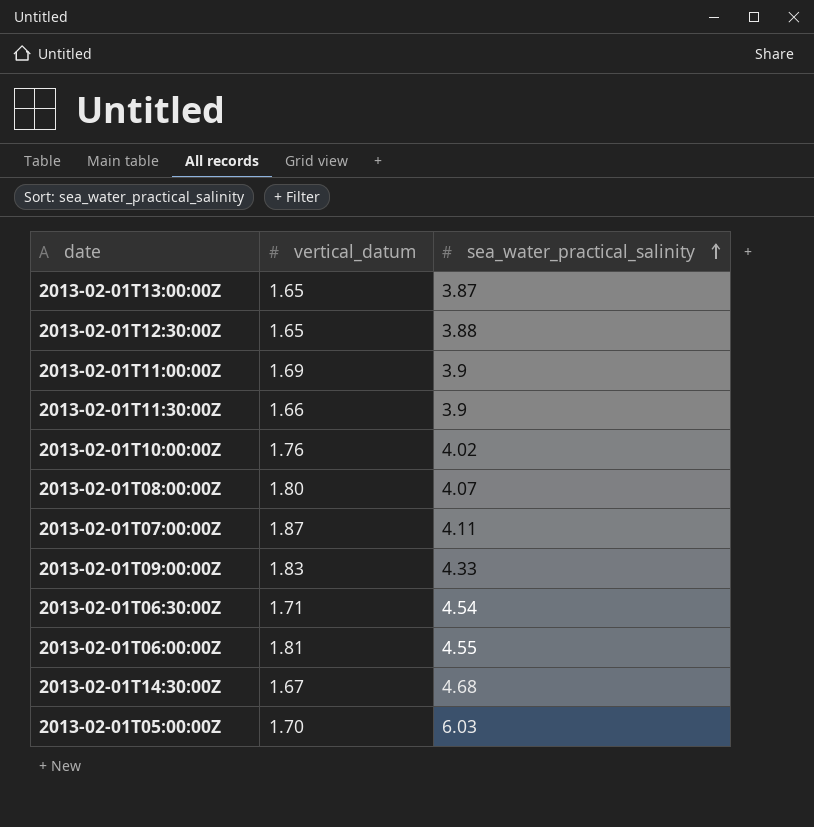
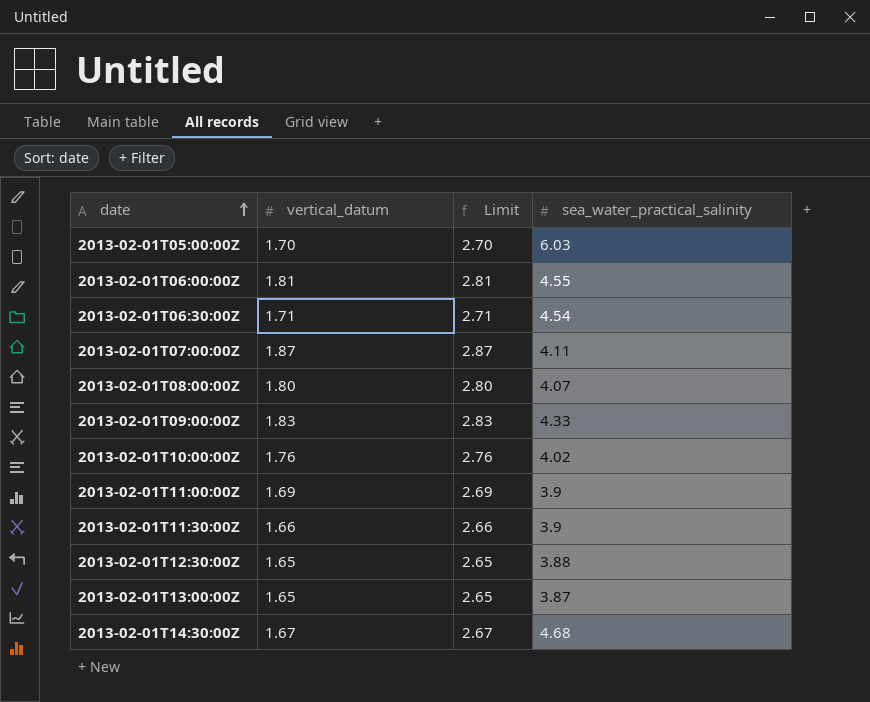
row order: sea_water_practical_salinity ascending -> date ascending
column Limit | formula: none -> [vertical_datum] + 1

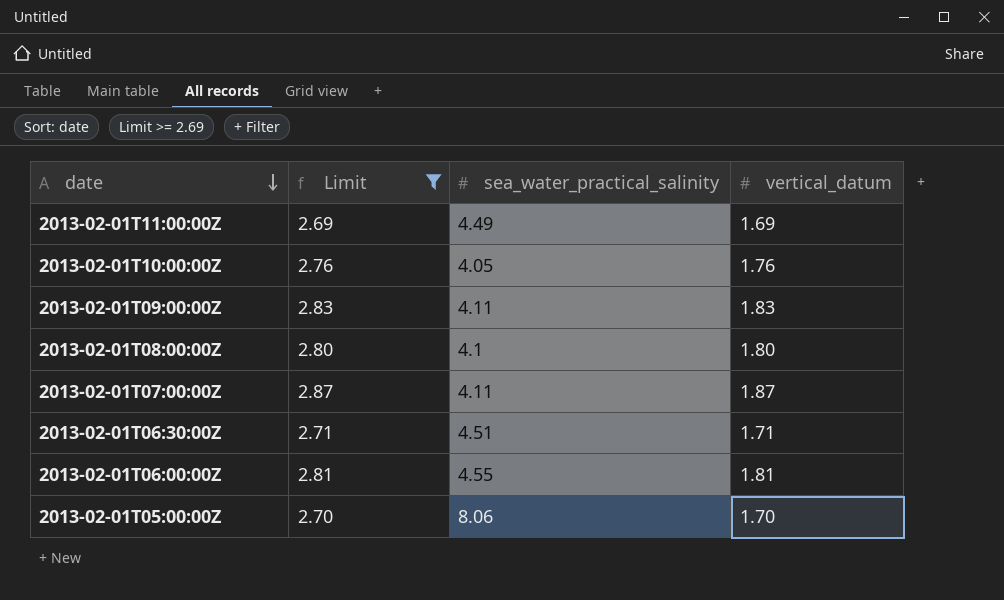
filter: none -> Limit >= 2.69
row order: date ascending -> date descending
column vertical_datum | position: 2 -> 4
2013-02-01T11:00:00Z | sea_water_practical_salinity: 3.9 -> 4.49
2013-02-01T10:00:00Z | sea_water_practical_salinity: 4.02 -> 4.05
2013-02-01T09:00:00Z | sea_water_practical_salinity: 4.33 -> 4.11
2013-02-01T08:00:00Z | sea_water_practical_salinity: 4.07 -> 4.1
2013-02-01T06:30:00Z | sea_water_practical_salinity: 4.54 -> 4.51
2013-02-01T05:00:00Z | sea_water_practical_salinity: 6.03 -> 8.06

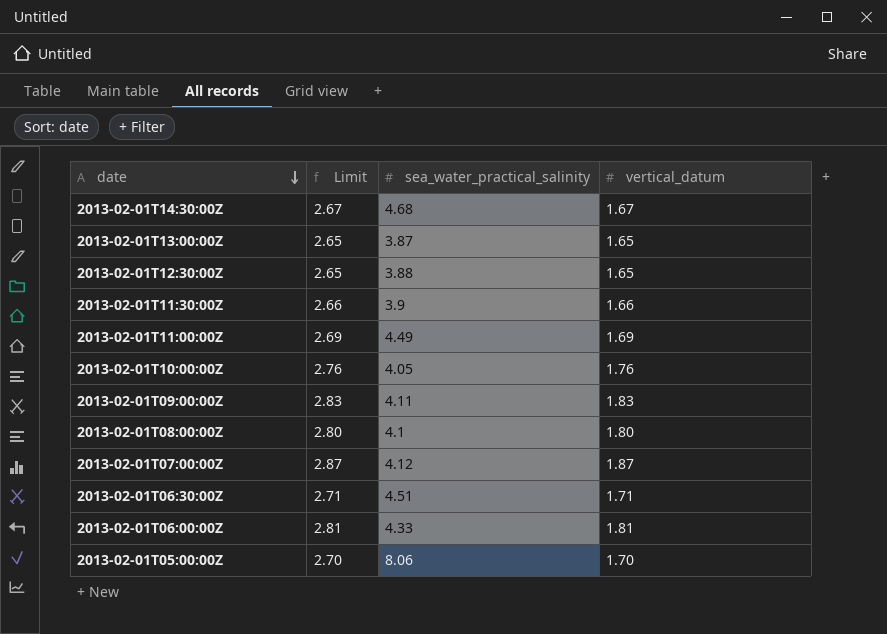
filter: Limit >= 2.69 -> none
2013-02-01T07:00:00Z | sea_water_practical_salinity: 4.11 -> 4.12
2013-02-01T06:00:00Z | sea_water_practical_salinity: 4.55 -> 4.33

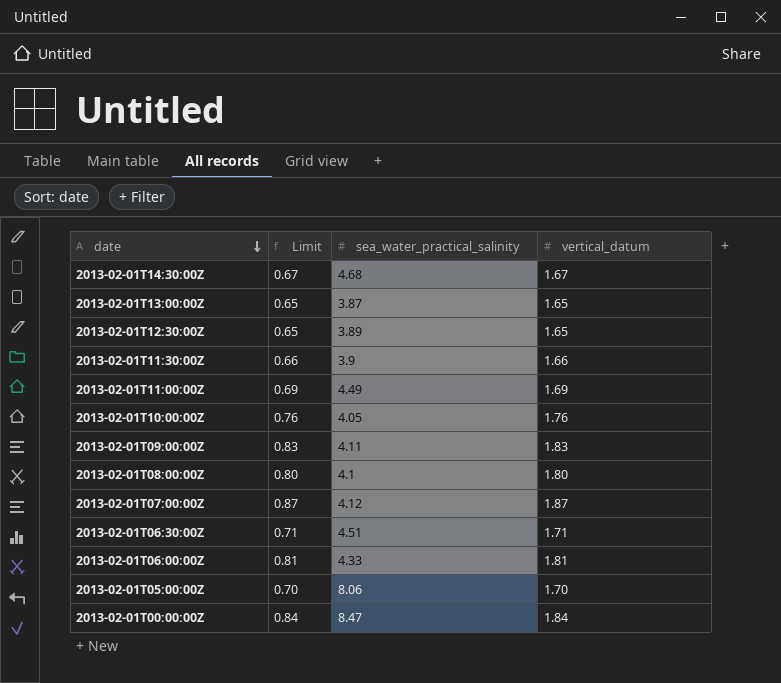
column Limit | formula: [vertical_datum] + 1 -> [vertical_datum] - 1
2013-02-01T12:30:00Z | sea_water_practical_salinity: 3.88 -> 3.89
row 2013-02-01T00:00:00Z: none -> 0.84 | 8.47 | 1.84

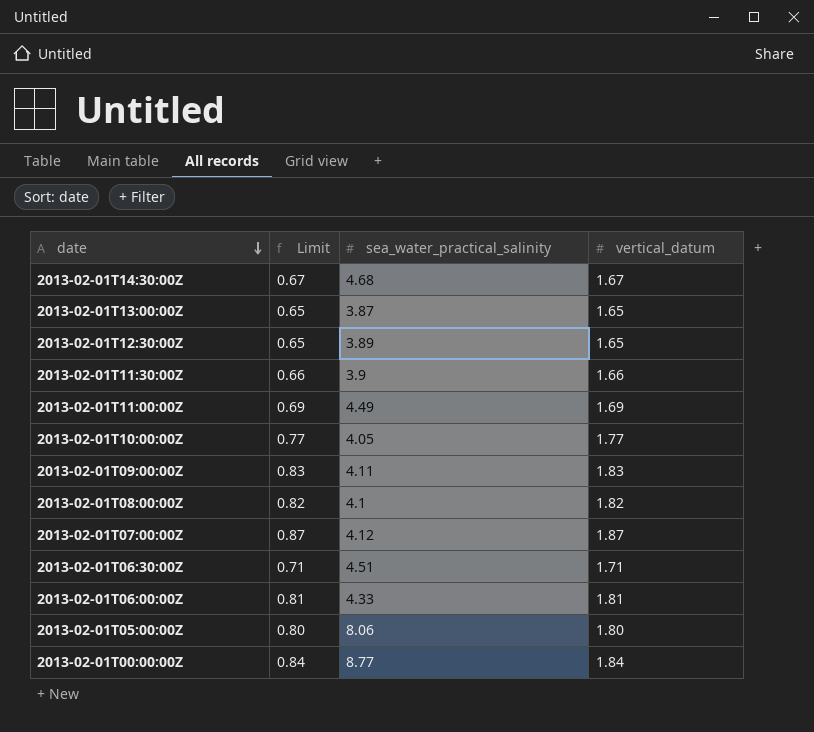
2013-02-01T10:00:00Z | Limit: 0.76 -> 0.77
2013-02-01T10:00:00Z | vertical_datum: 1.76 -> 1.77
2013-02-01T08:00:00Z | Limit: 0.80 -> 0.82
2013-02-01T08:00:00Z | vertical_datum: 1.80 -> 1.82
2013-02-01T05:00:00Z | Limit: 0.70 -> 0.80
2013-02-01T05:00:00Z | vertical_datum: 1.70 -> 1.80
2013-02-01T00:00:00Z | sea_water_practical_salinity: 8.47 -> 8.77

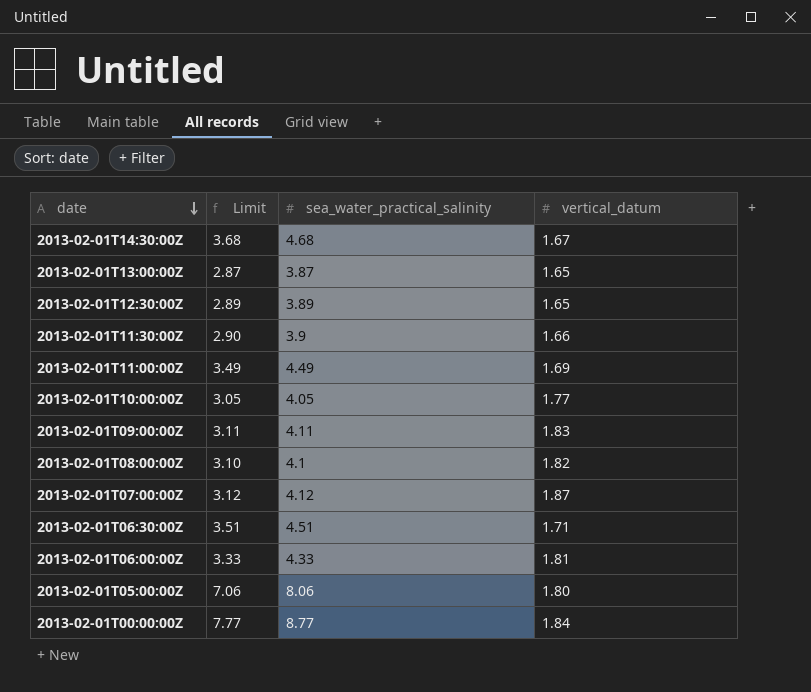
column Limit | formula: [vertical_datum] - 1 -> [sea_water_practical_salinity] - 1

